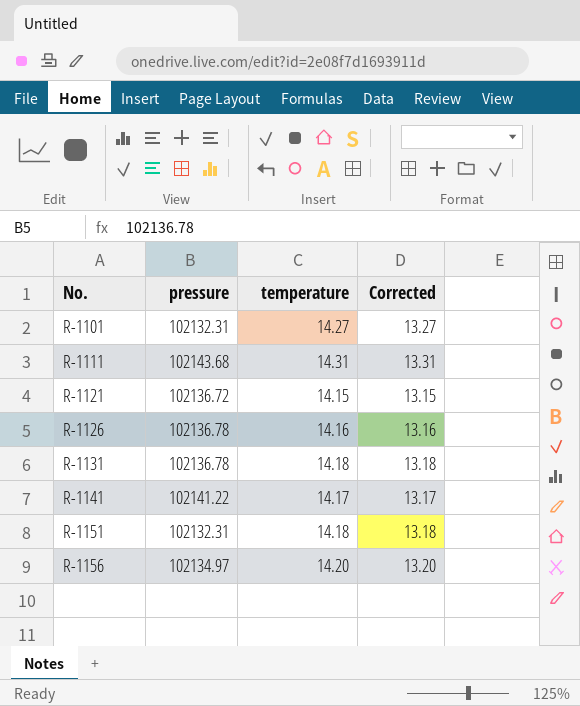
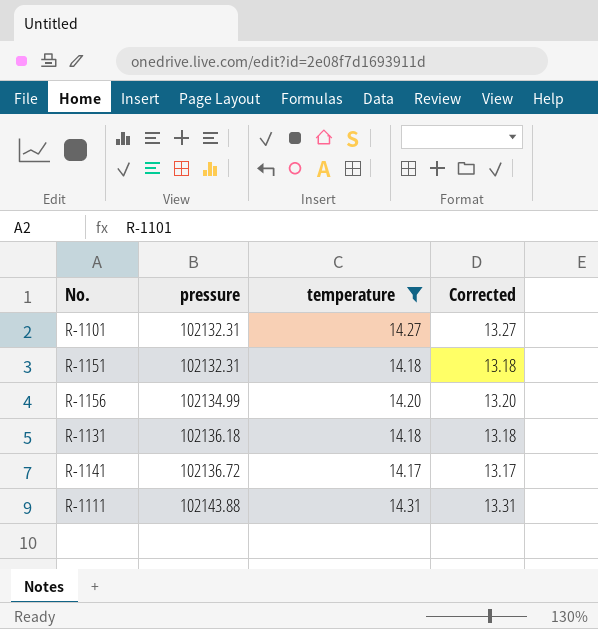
filter: none -> temperature >= 14.17
row order: No. ascending -> pressure ascending
R-1156 | pressure: 102134.97 -> 102134.99
R-1131 | pressure: 102136.78 -> 102136.18
R-1141 | pressure: 102141.22 -> 102136.72
R-1111 | pressure: 102143.68 -> 102143.88

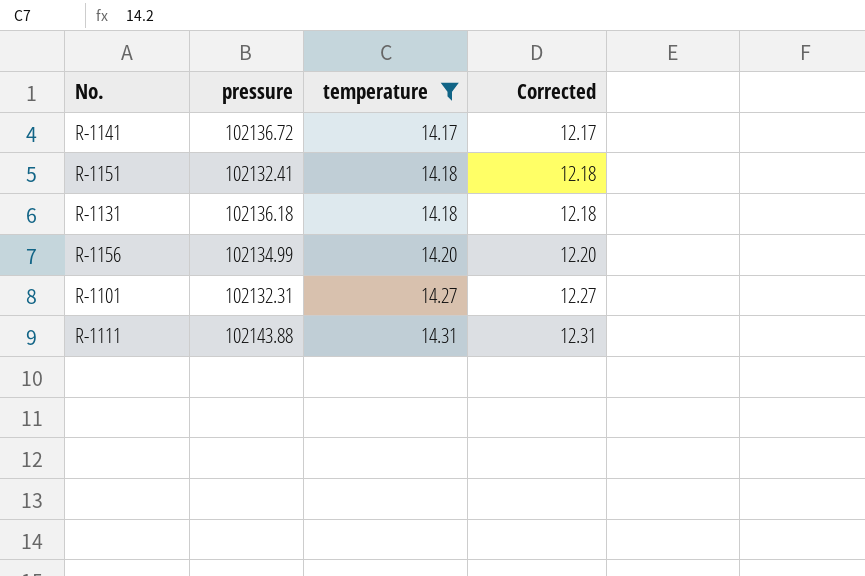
row order: pressure ascending -> temperature ascending
column Corrected | formula: [temperature] - 1 -> [temperature] - 2
R-1151 | pressure: 102132.31 -> 102132.41

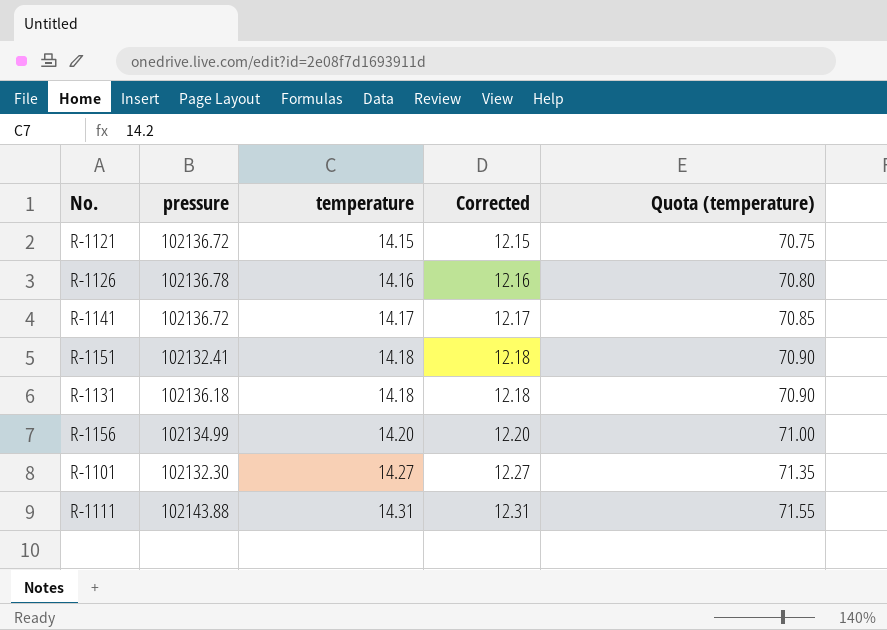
filter: temperature >= 14.17 -> none
column Quota (temperature) | formula: none -> [temperature] * 5
R-1101 | pressure: 102132.31 -> 102132.30

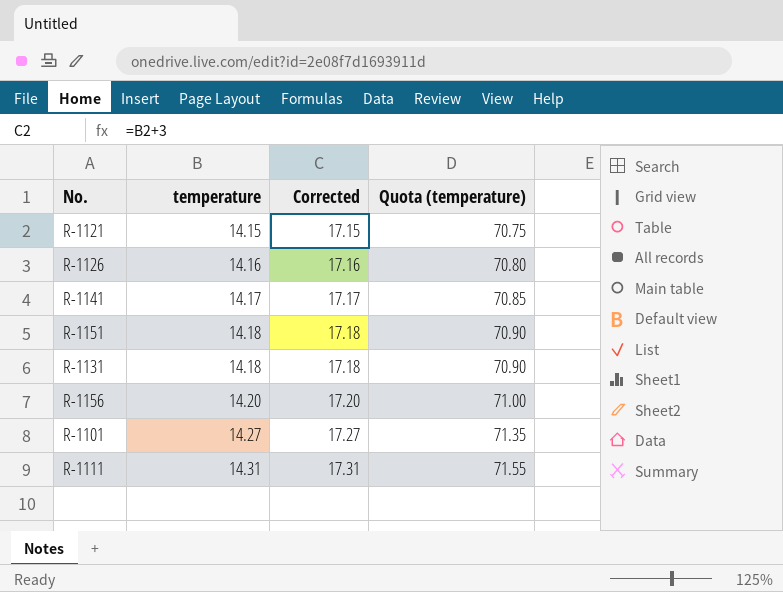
column pressure | position: 2 -> none
column Corrected | formula: [temperature] - 2 -> [temperature] + 3

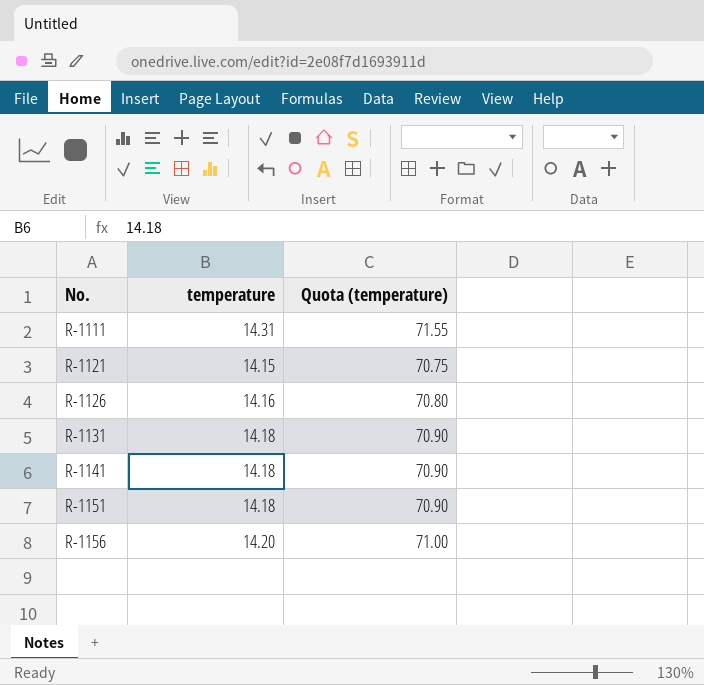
row order: temperature ascending -> No. ascending
column Corrected | formula: [temperature] + 3 -> none
row R-1101: 14.27 | 17.27 | 71.35 -> none
R-1141 | temperature: 14.17 -> 14.18
R-1141 | Quota (temperature): 70.85 -> 70.90

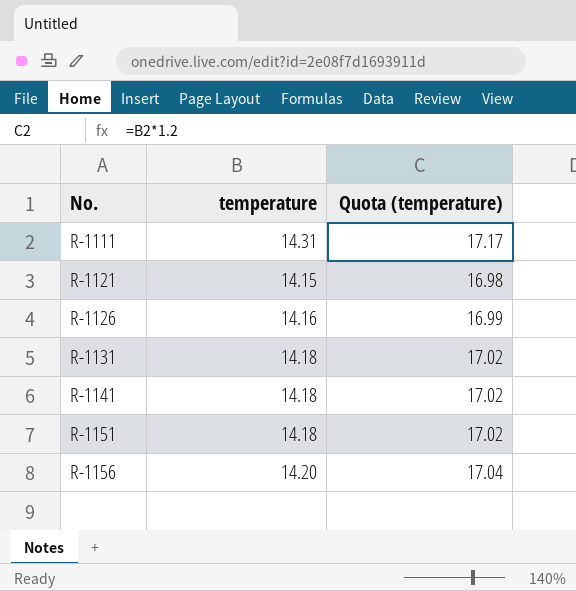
column Quota (temperature) | formula: [temperature] * 5 -> [temperature] * 1.2

